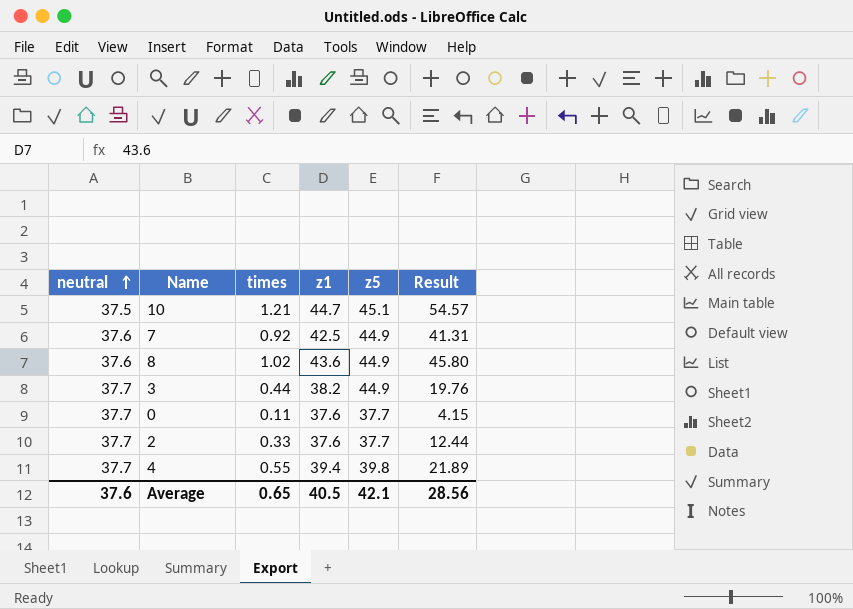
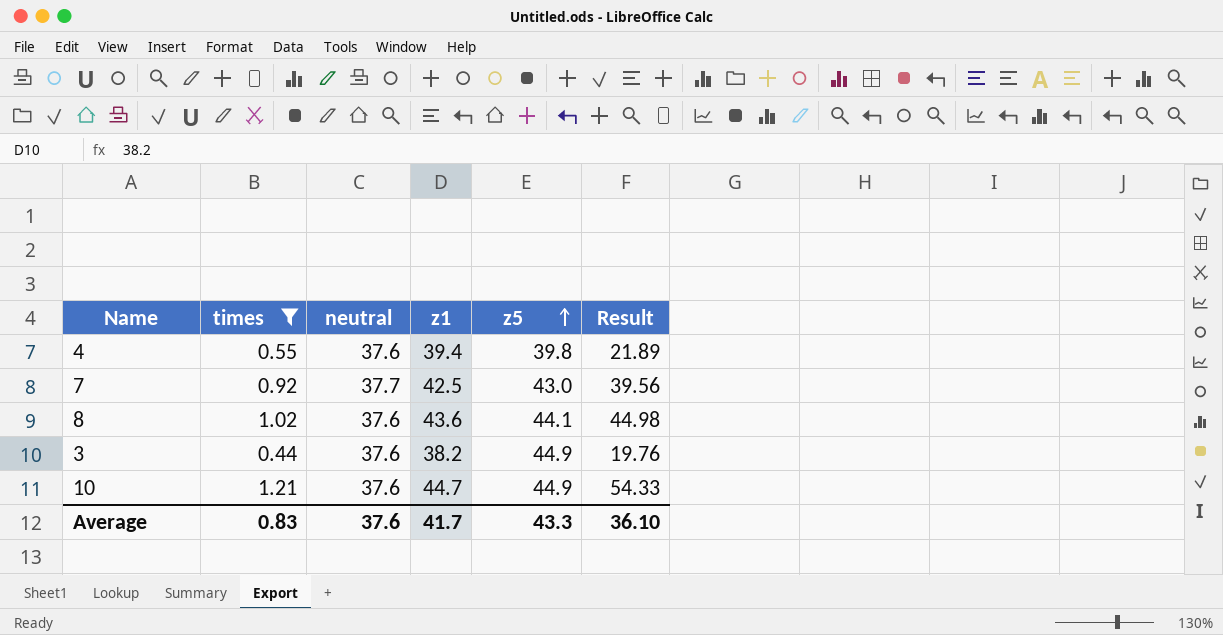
filter: none -> times >= 0.44
row order: neutral ascending -> z5 ascending
column neutral | position: 1 -> 3
4 | neutral: 37.7 -> 37.6
7 | neutral: 37.6 -> 37.7
7 | z5: 44.9 -> 43.0
7 | Result: 41.31 -> 39.56
8 | z5: 44.9 -> 44.1
8 | Result: 45.80 -> 44.98
3 | neutral: 37.7 -> 37.6
10 | neutral: 37.5 -> 37.6
10 | z5: 45.1 -> 44.9
10 | Result: 54.57 -> 54.33
Average | times: 0.65 -> 0.83
Average | z1: 40.5 -> 41.7
Average | z5: 42.1 -> 43.3
Average | Result: 28.56 -> 36.10

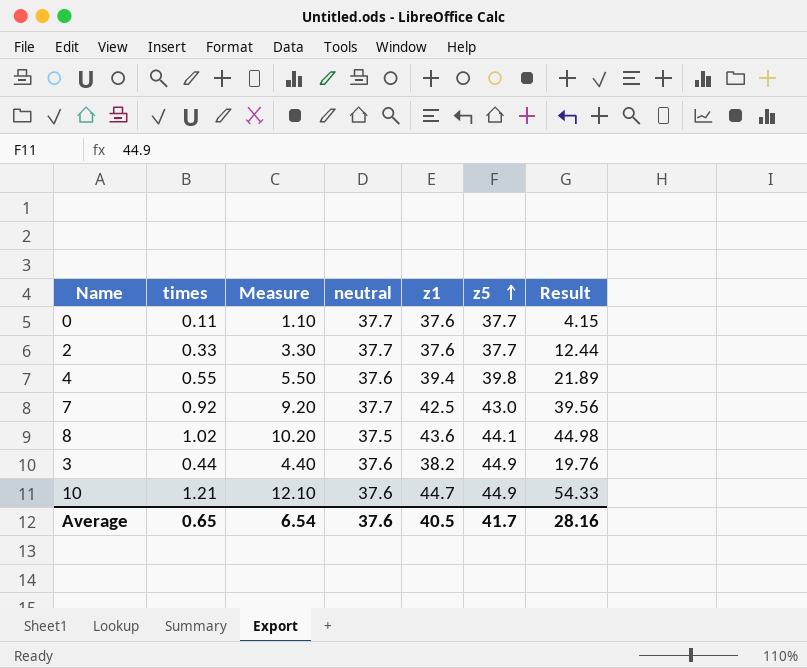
filter: times >= 0.44 -> none
column Measure | formula: none -> [times] * 10
8 | neutral: 37.6 -> 37.5
Average | times: 0.83 -> 0.65
Average | z1: 41.7 -> 40.5
Average | z5: 43.3 -> 41.7
Average | Result: 36.10 -> 28.16

